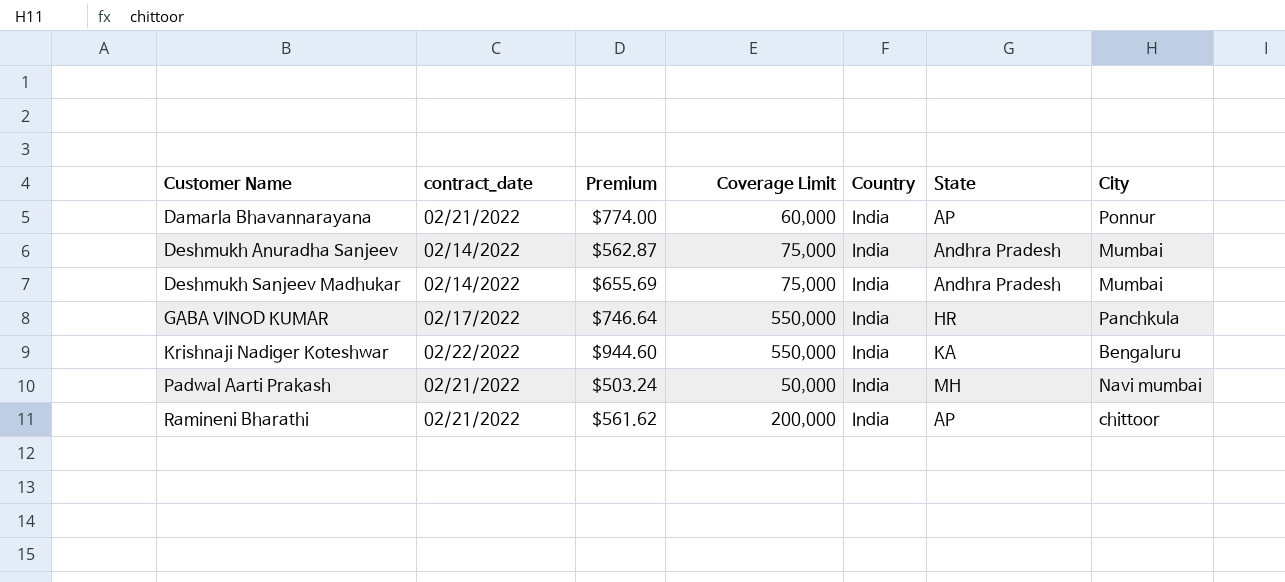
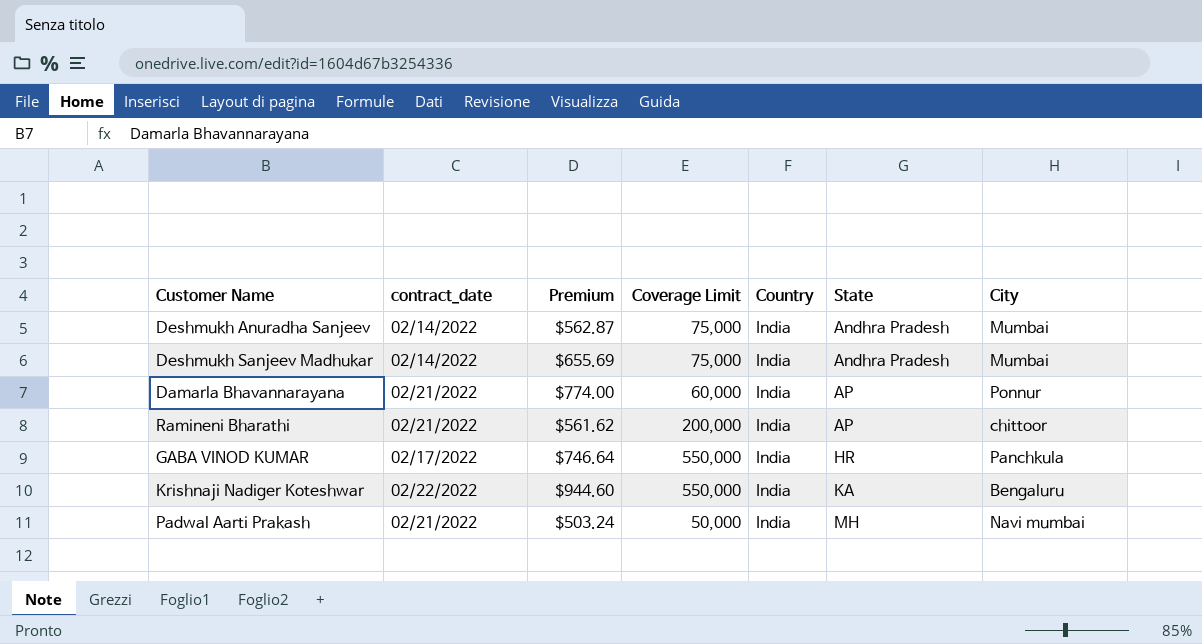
row order: Customer Name ascending -> State ascending

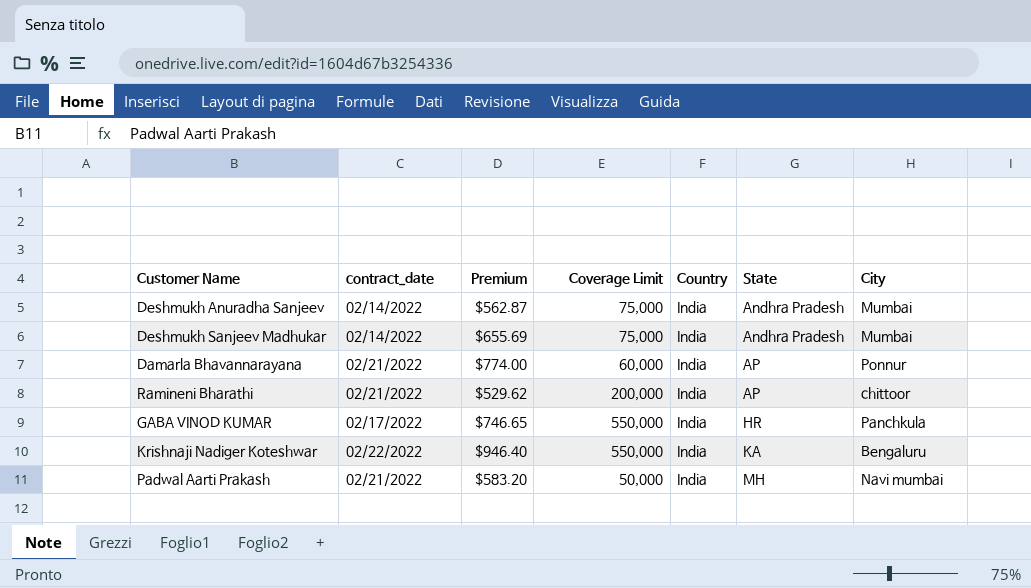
Ramineni Bharathi | Premium: $561.62 -> $529.62
GABA VINOD KUMAR | Premium: $746.64 -> $746.65
Krishnaji Nadiger Koteshwar | Premium: $944.60 -> $946.40
Padwal Aarti Prakash | Premium: $503.24 -> $583.20

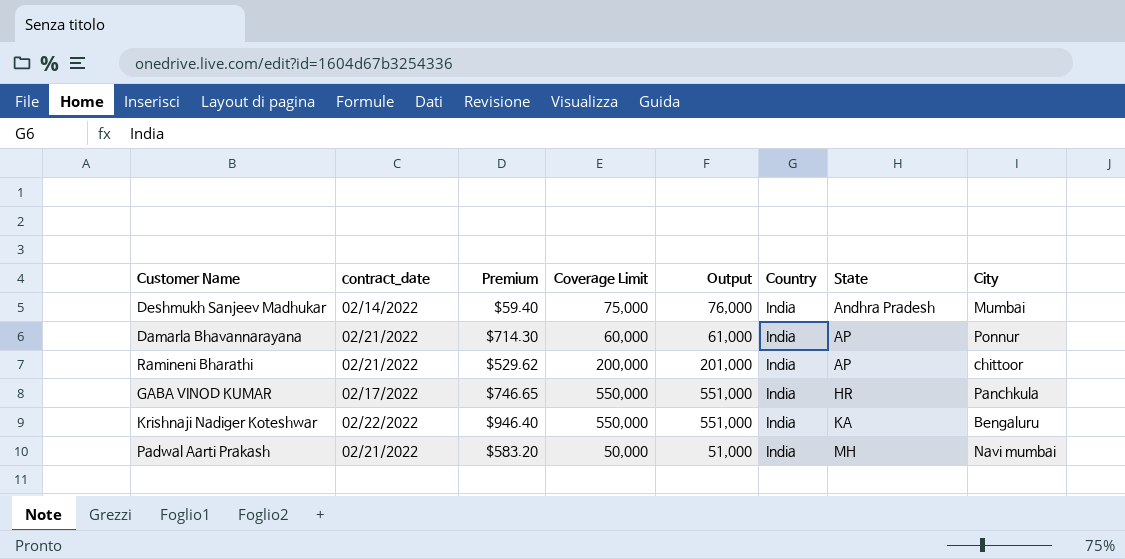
column Output | formula: none -> [Coverage Limit] + 1000
row Deshmukh Anuradha Sanjeev: 02/14/2022 | $562.87 | 75,000 | India | Andhra Pradesh | Mumbai -> none
Deshmukh Sanjeev Madhukar | Premium: $655.69 -> $59.40
Damarla Bhavannarayana | Premium: $774.00 -> $714.30

